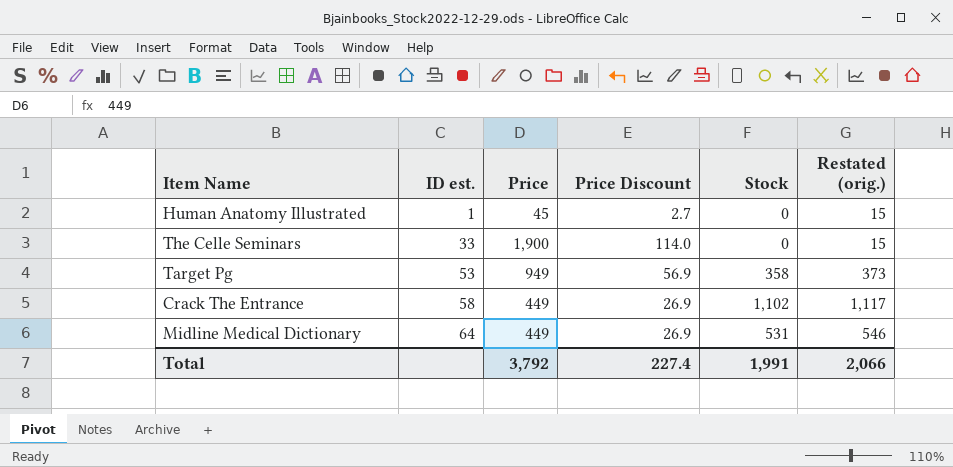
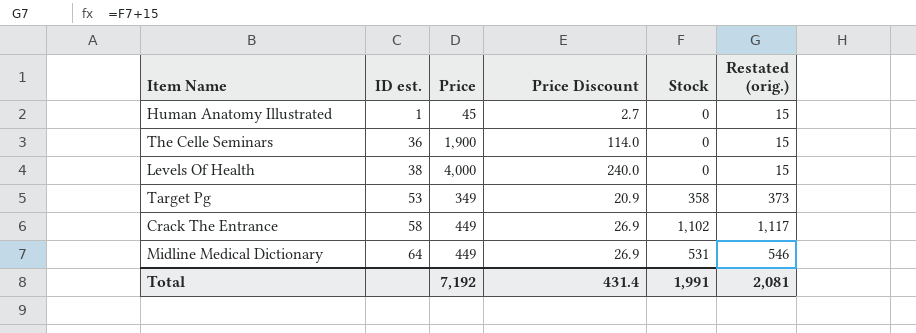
The Celle Seminars | ID est.: 33 -> 36
row Levels Of Health: none -> 38 | 4,000 | 240.0 | 0 | 15
Target Pg | Price: 949 -> 349
Target Pg | Price Discount: 56.9 -> 20.9
Total | Price: 3,792 -> 7,192
Total | Price Discount: 227.4 -> 431.4
Total | Restated (orig.): 2,066 -> 2,081

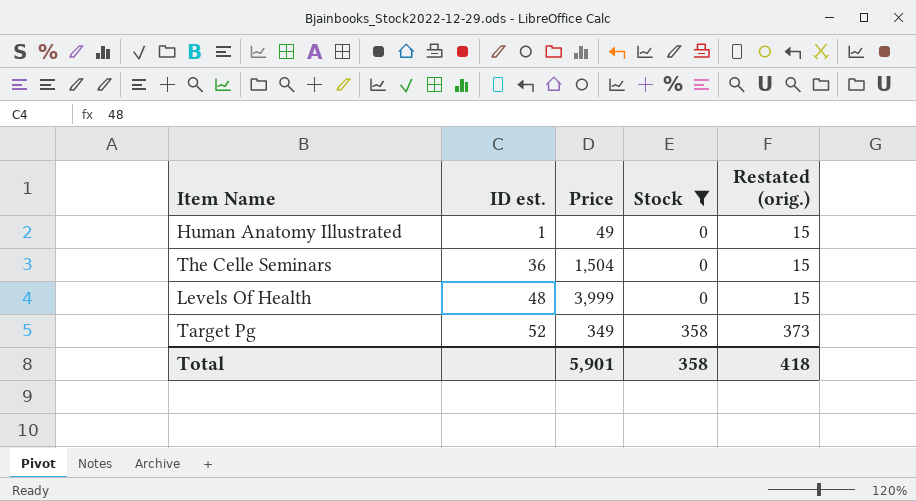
filter: none -> Stock <= 358
column Price Discount | formula: [Price] * 0.06 -> none
Human Anatomy Illustrated | Price: 45 -> 49
The Celle Seminars | Price: 1,900 -> 1,504
Levels Of Health | ID est.: 38 -> 48
Levels Of Health | Price: 4,000 -> 3,999
Target Pg | ID est.: 53 -> 52
Total | Price: 7,192 -> 5,901
Total | Stock: 1,991 -> 358
Total | Restated (orig.): 2,081 -> 418

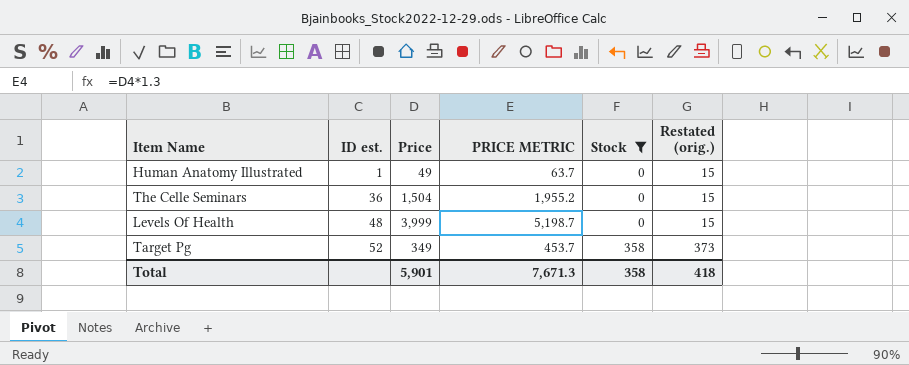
column PRICE METRIC | formula: none -> [Price] * 1.3

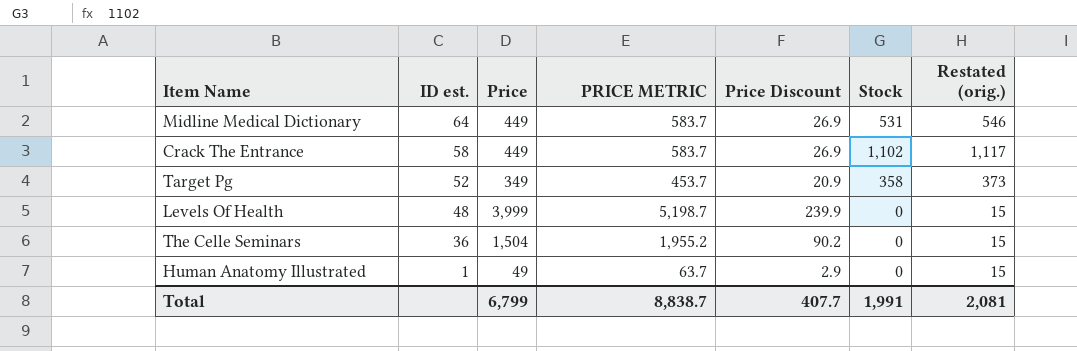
filter: Stock <= 358 -> none
row order: ID est. ascending -> ID est. descending
column Price Discount | formula: none -> [Price] * 0.06
Total | Price: 5,901 -> 6,799
Total | PRICE METRIC: 7,671.3 -> 8,838.7
Total | Stock: 358 -> 1,991
Total | Restated (orig.): 418 -> 2,081

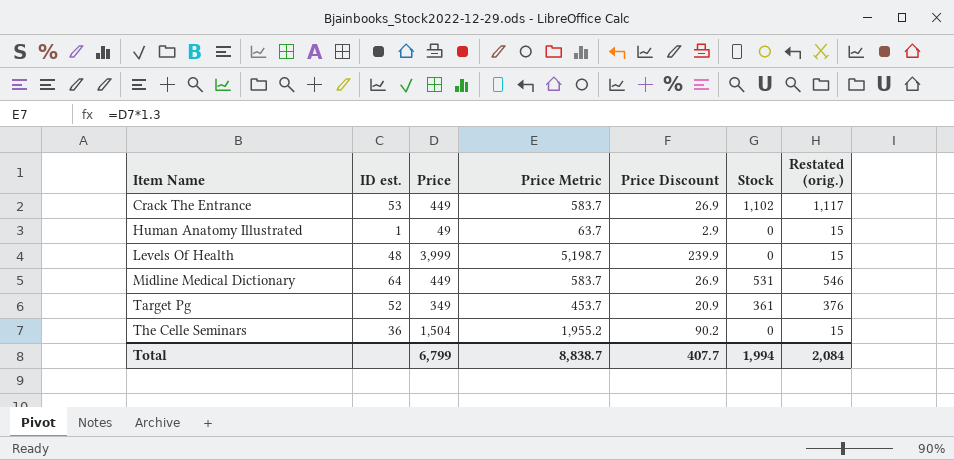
row order: ID est. descending -> Item Name ascending
column name: PRICE METRIC -> Price Metric
Crack The Entrance | ID est.: 58 -> 53
Target Pg | Stock: 358 -> 361
Target Pg | Restated (orig.): 373 -> 376
Total | Stock: 1,991 -> 1,994
Total | Restated (orig.): 2,081 -> 2,084

